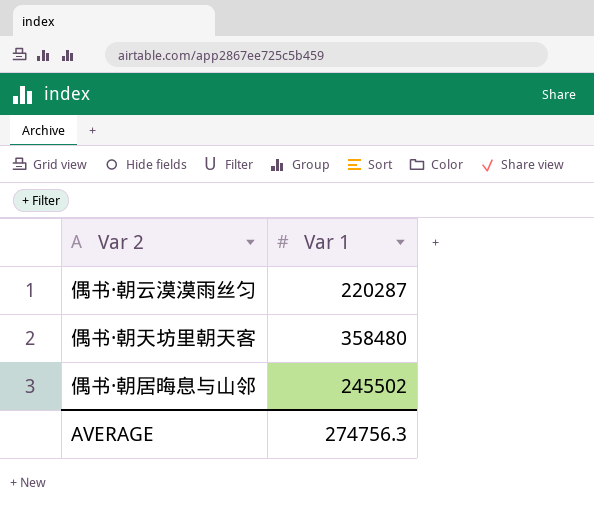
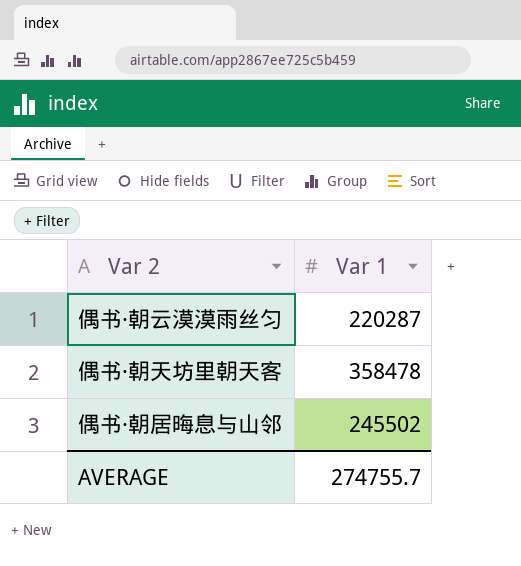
偶书·朝天坊里朝天客 | Var 1: 358480 -> 358478
AVERAGE | Var 1: 274756.3 -> 274755.7

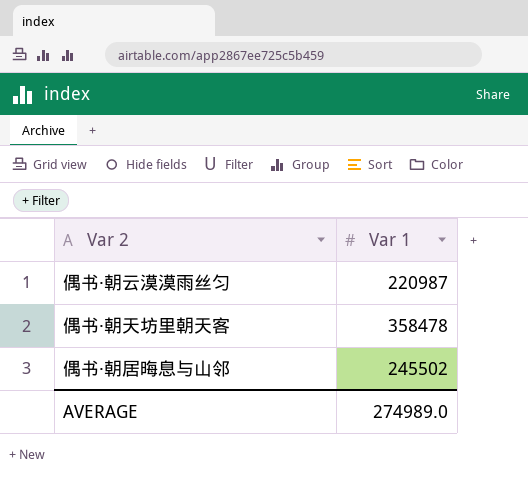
偶书·朝云漠漠雨丝匀 | Var 1: 220287 -> 220987
AVERAGE | Var 1: 274755.7 -> 274989.0

